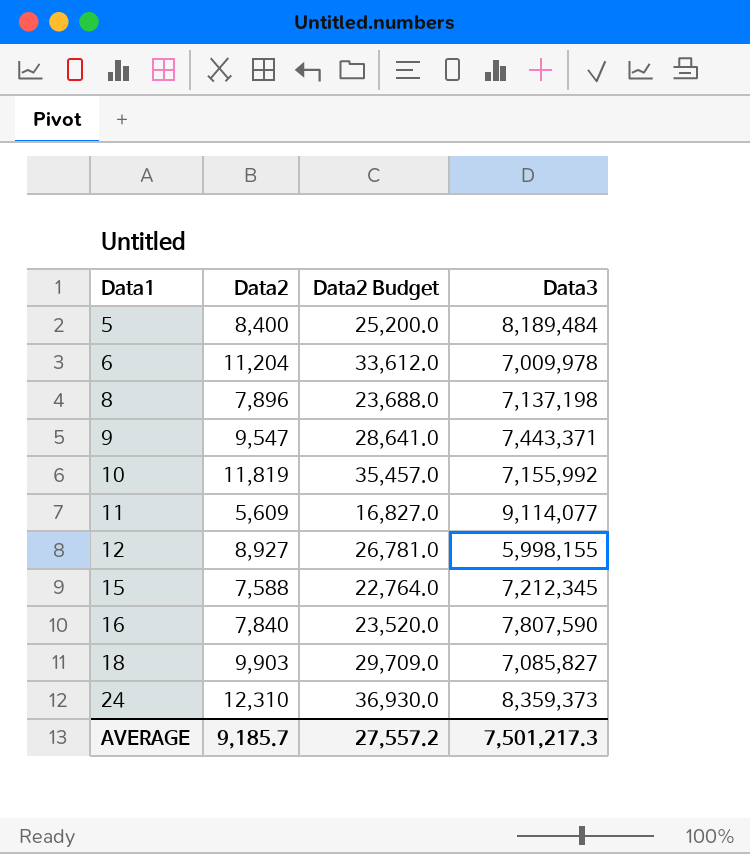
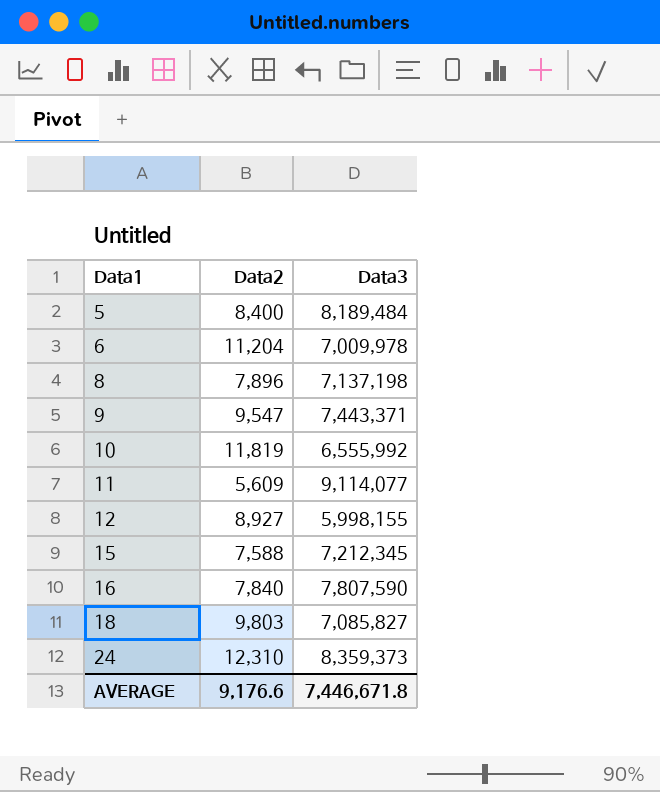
column Data2 Budget | formula: [Data2] * 3 -> none
10 | Data3: 7,155,992 -> 6,555,992
18 | Data2: 9,903 -> 9,803
AVERAGE | Data2: 9,185.7 -> 9,176.6
AVERAGE | Data3: 7,501,217.3 -> 7,446,671.8

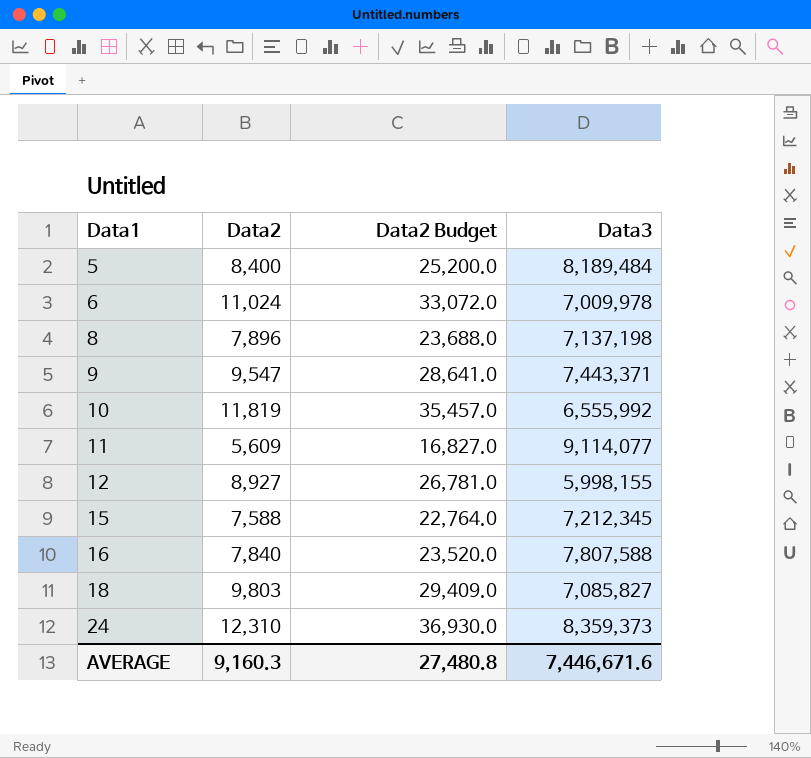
column Data2 Budget | formula: none -> [Data2] * 3
6 | Data2: 11,204 -> 11,024
16 | Data3: 7,807,590 -> 7,807,588
AVERAGE | Data2: 9,176.6 -> 9,160.3
AVERAGE | Data3: 7,446,671.8 -> 7,446,671.6

